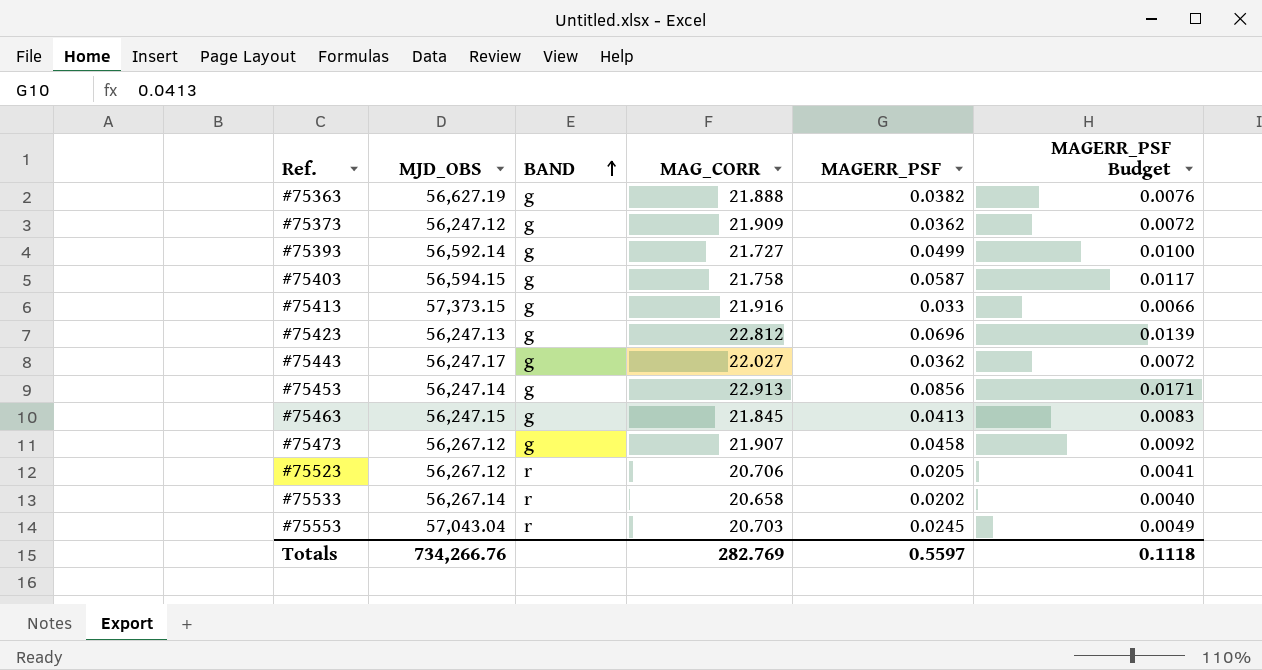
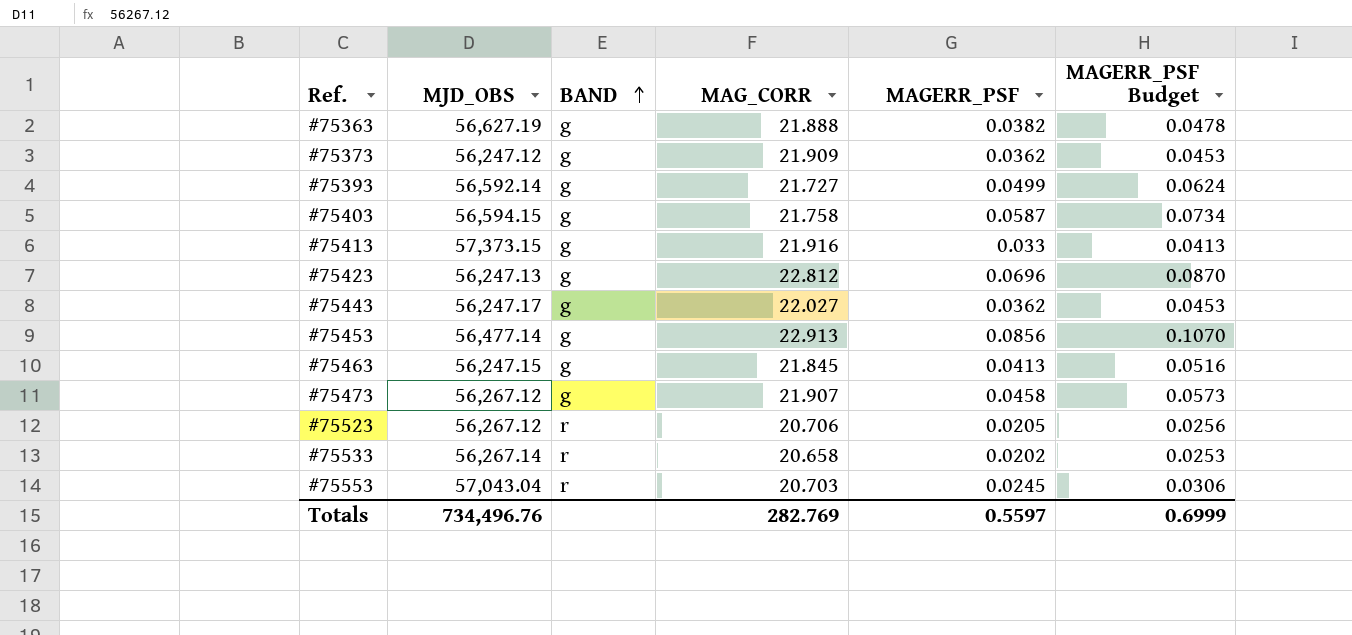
column MAGERR_PSF Budget | formula: [MAGERR_PSF] * 0.2 -> [MAGERR_PSF] * 1.25
#75453 | MJD_OBS: 56,247.14 -> 56,477.14
Totals | MJD_OBS: 734,266.76 -> 734,496.76
Totals | MAGERR_PSF Budget: 0.1118 -> 0.6999

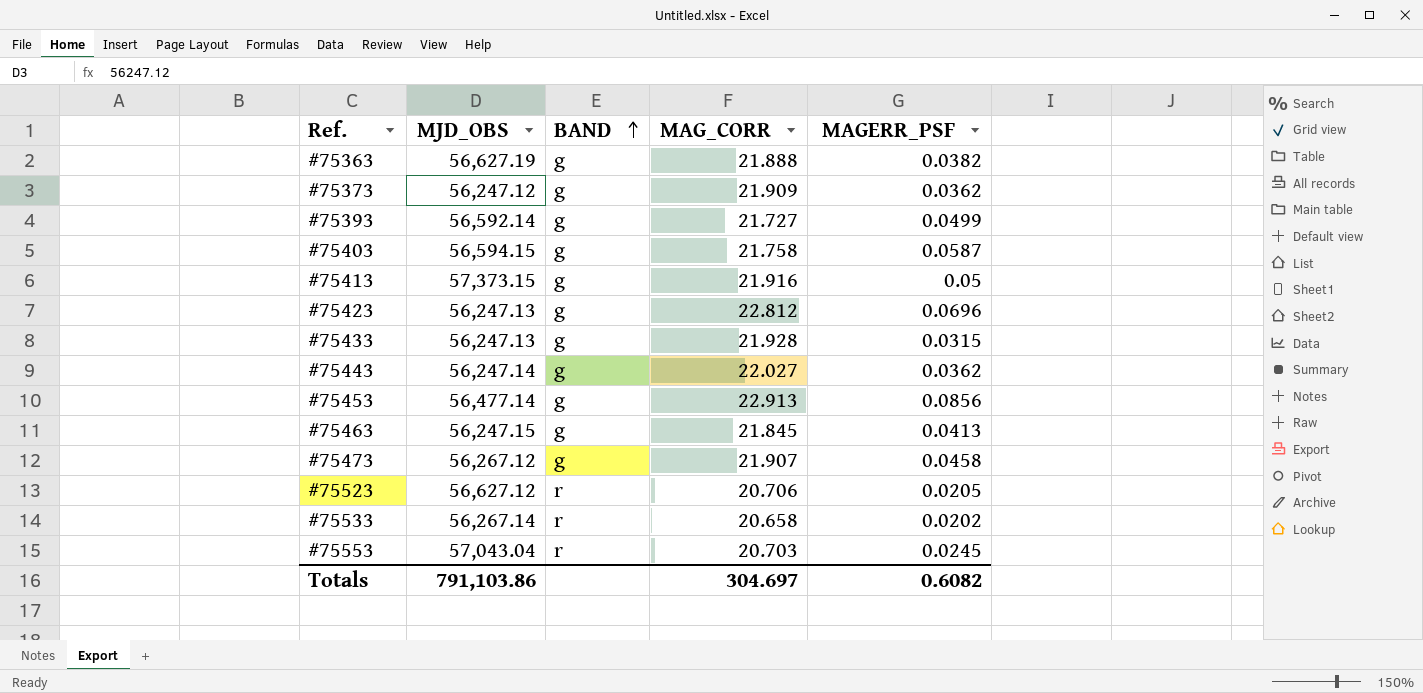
column MAGERR_PSF Budget | formula: [MAGERR_PSF] * 1.25 -> none
#75413 | MAGERR_PSF: 0.033 -> 0.05
row #75433: none -> 56,247.13 | g | 21.928 | 0.0315
#75443 | MJD_OBS: 56,247.17 -> 56,247.14
#75523 | MJD_OBS: 56,267.12 -> 56,627.12
Totals | MJD_OBS: 734,496.76 -> 791,103.86
Totals | MAG_CORR: 282.769 -> 304.697
Totals | MAGERR_PSF: 0.5597 -> 0.6082

